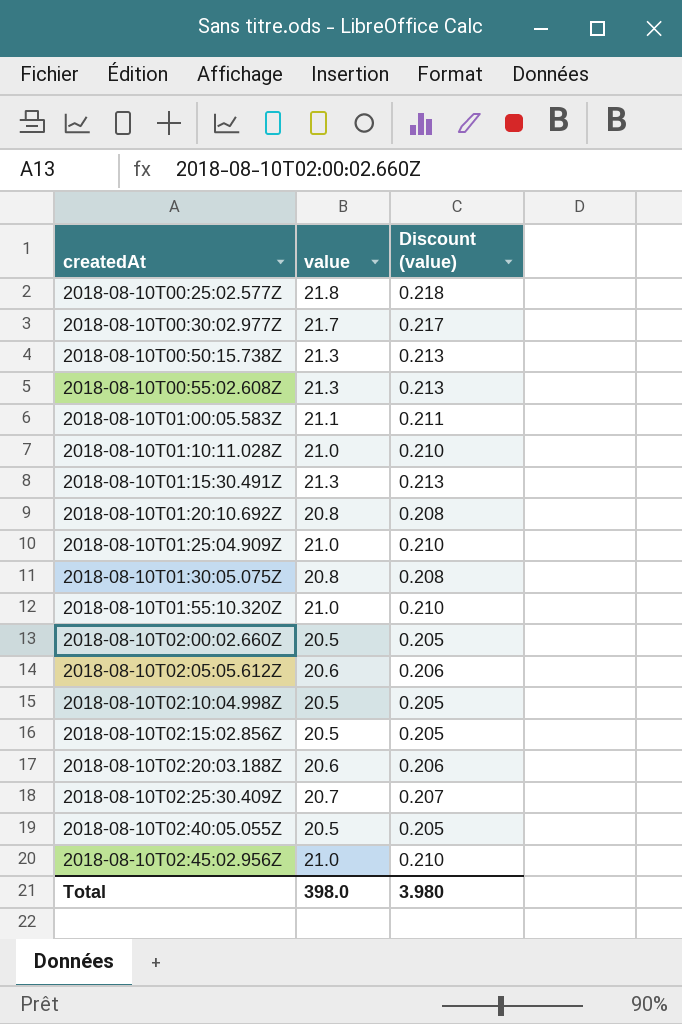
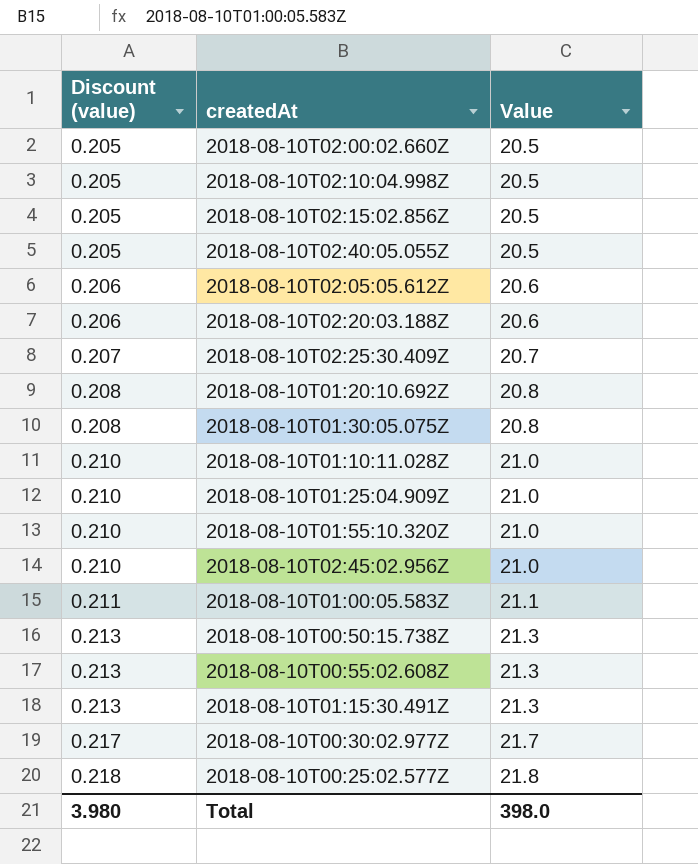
row order: createdAt ascending -> Discount (value) ascending
column Discount (value) | position: 3 -> 1
column name: value -> Value

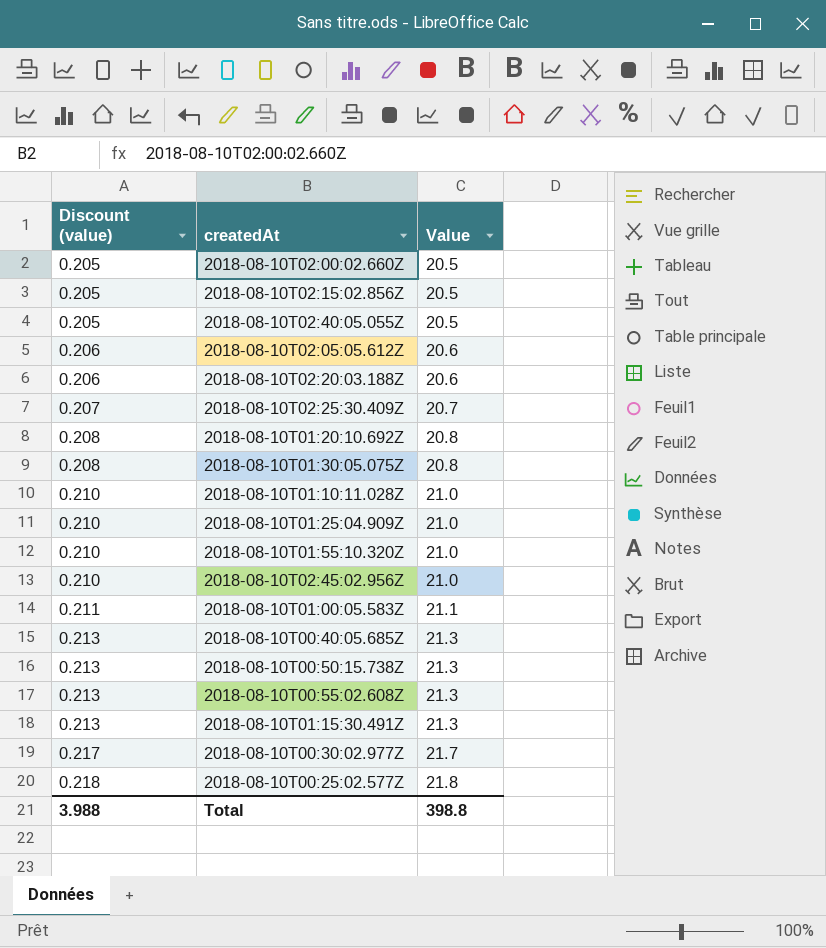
row 2018-08-10T02:10:04.998Z: 0.205 | 20.5 -> none
row 2018-08-10T00:40:05.685Z: none -> 0.213 | 21.3
Total | Discount (value): 3.980 -> 3.988
Total | Value: 398.0 -> 398.8

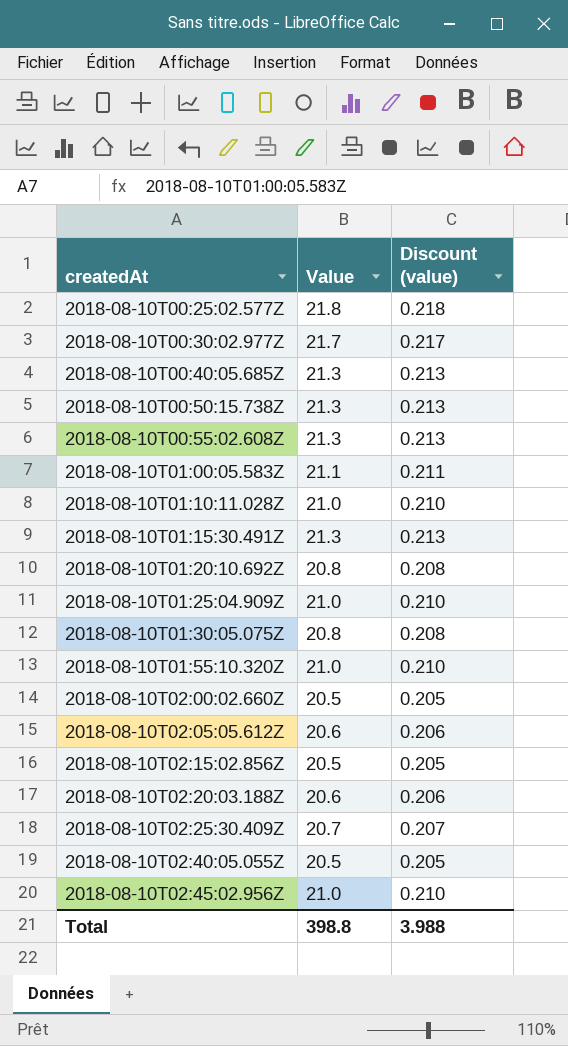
row order: Discount (value) ascending -> createdAt ascending
column Discount (value) | position: 1 -> 3

